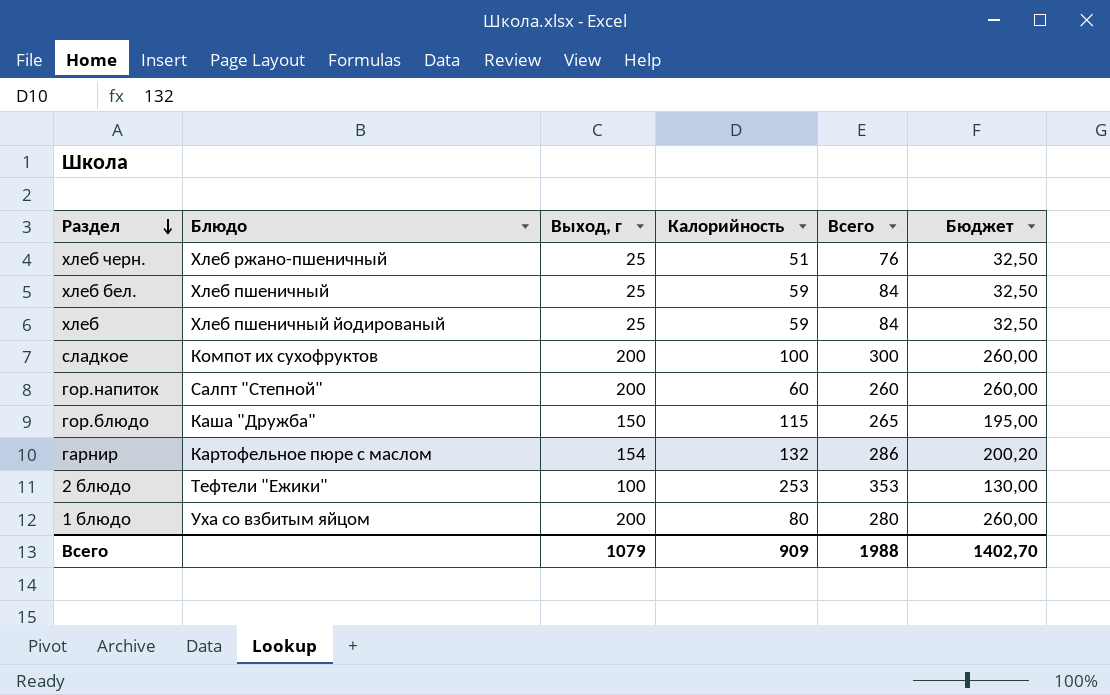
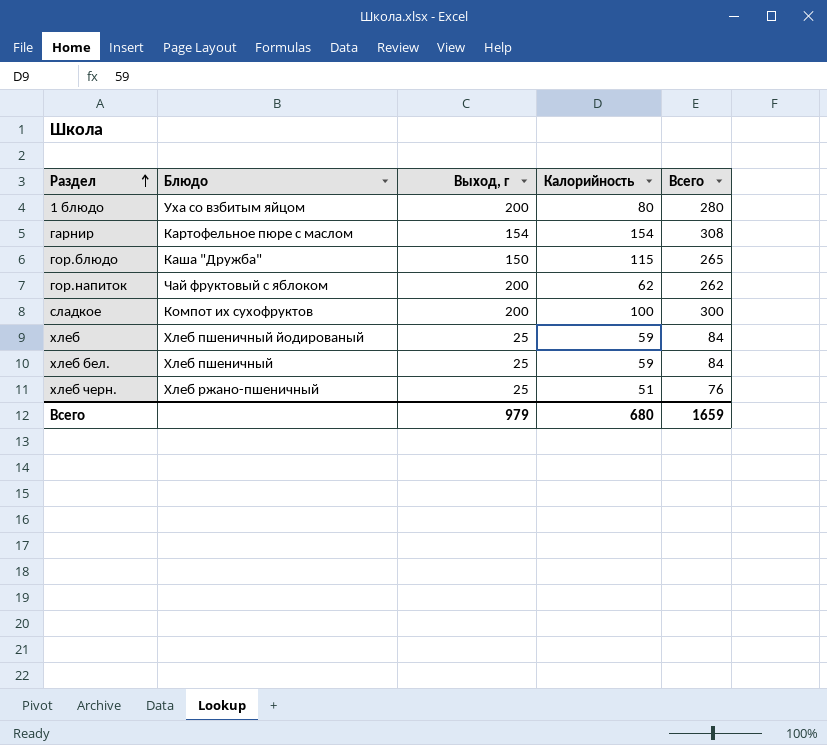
row order: Раздел descending -> Раздел ascending
column Бюджет | formula: [Выход, г] * 1,3 -> none
row 2 блюдо: Тефтели "Ежики" | 100 | 253 | 353 | 130,00 -> none
гарнир | Калорийность: 132 -> 154
гарнир | Всего: 286 -> 308
гор.напиток | Блюдо: Салпт "Степной" -> Чай фруктовый с яблоком
гор.напиток | Калорийность: 60 -> 62
гор.напиток | Всего: 260 -> 262
Всего | Выход, г: 1079 -> 979
Всего | Калорийность: 909 -> 680
Всего | Всего: 1988 -> 1659

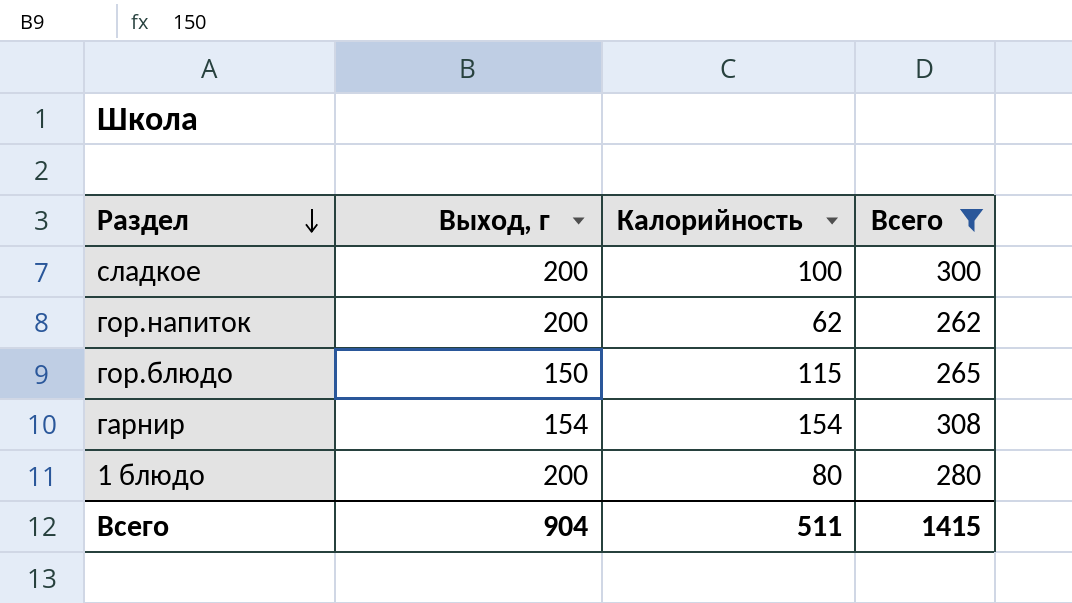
filter: none -> Всего >= 262
row order: Раздел ascending -> Раздел descending
column Блюдо | position: 2 -> none
Всего | Выход, г: 979 -> 904
Всего | Калорийность: 680 -> 511
Всего | Всего: 1659 -> 1415

